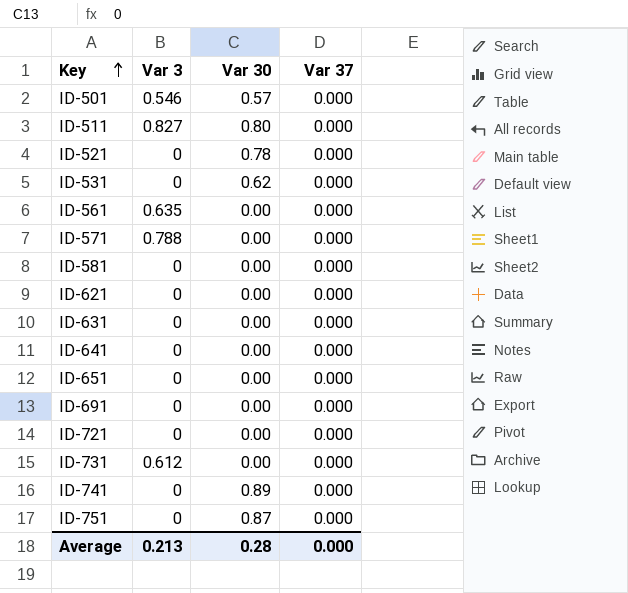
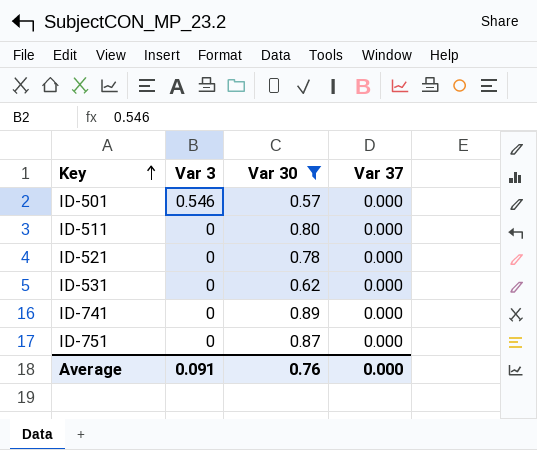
filter: none -> Var 30 != 0.00
ID-511 | Var 3: 0.827 -> 0
Average | Var 3: 0.213 -> 0.091
Average | Var 30: 0.28 -> 0.76

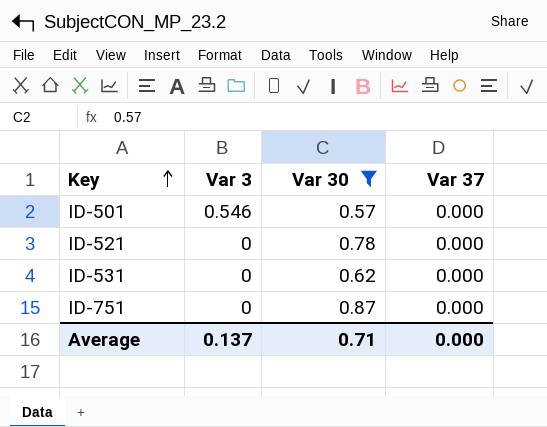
row ID-511: 0 | 0.80 | 0.000 -> none
row ID-741: 0 | 0.89 | 0.000 -> none
Average | Var 3: 0.091 -> 0.137
Average | Var 30: 0.76 -> 0.71

